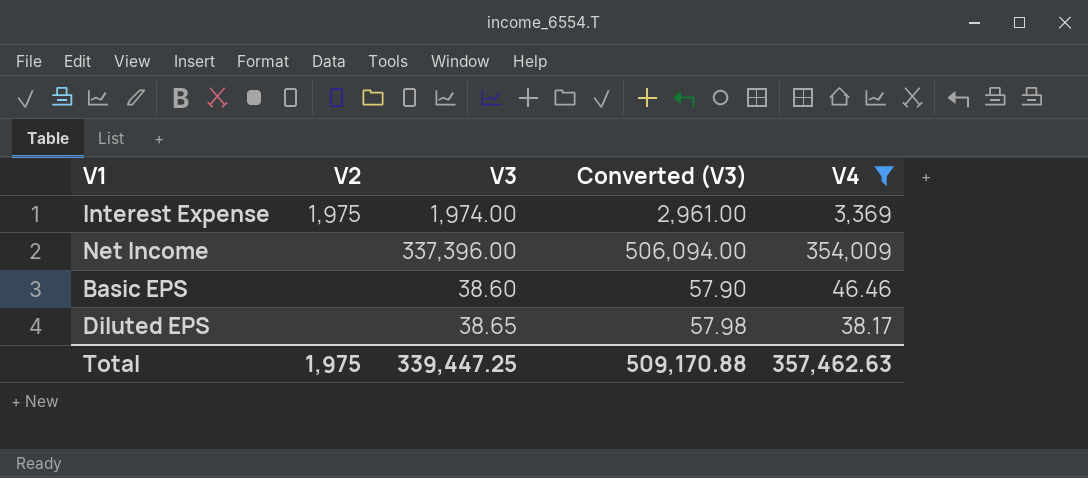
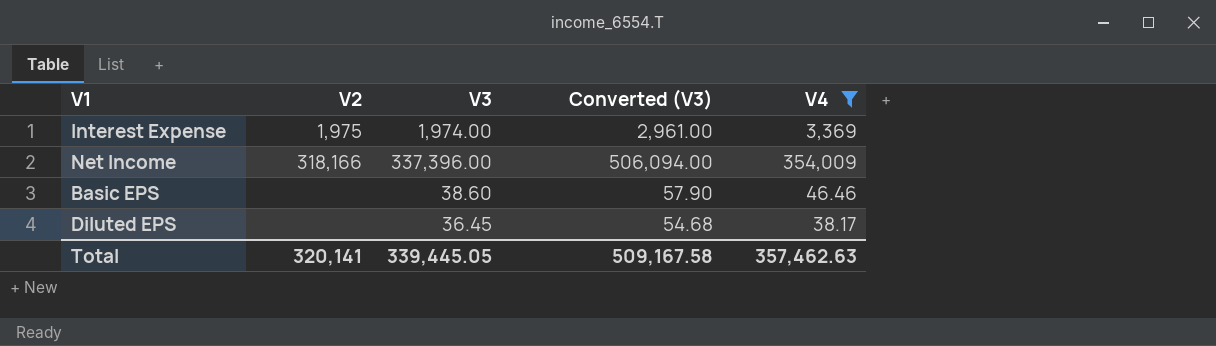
Net Income | V2: none -> 318,166
Diluted EPS | V3: 38.65 -> 36.45
Diluted EPS | Converted (V3): 57.98 -> 54.68
Total | V2: 1,975 -> 320,141
Total | V3: 339,447.25 -> 339,445.05
Total | Converted (V3): 509,170.88 -> 509,167.58

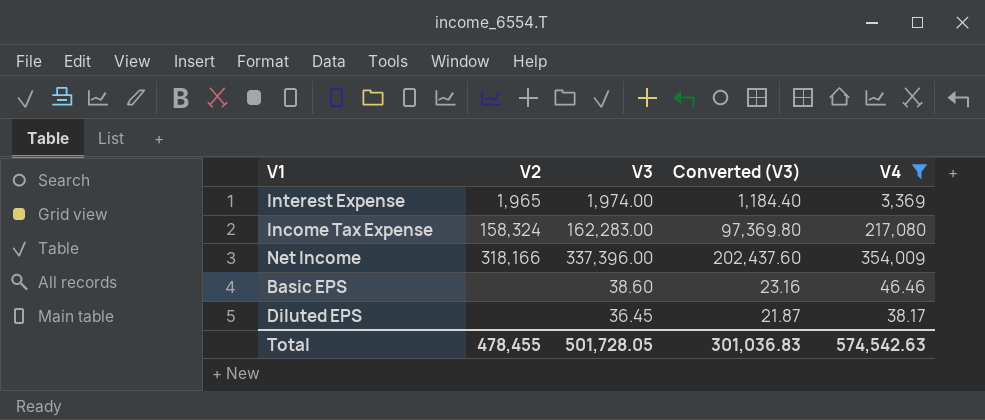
column Converted (V3) | formula: [V3] * 1.5 -> [V3] * 0.6
Interest Expense | V2: 1,975 -> 1,965
row Income Tax Expense: none -> 158,324 | 162,283.00 | 97,369.80 | 217,080
Total | V2: 320,141 -> 478,455
Total | V3: 339,445.05 -> 501,728.05
Total | Converted (V3): 509,167.58 -> 301,036.83
Total | V4: 357,462.63 -> 574,542.63

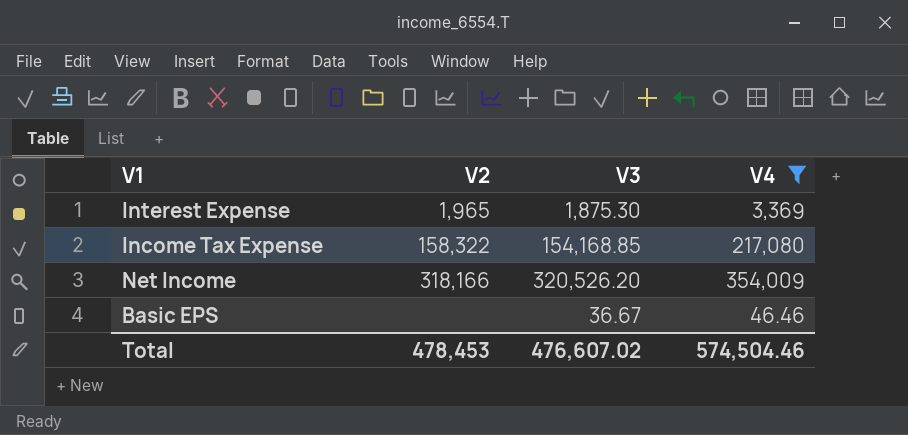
column Converted (V3) | formula: [V3] * 0.6 -> none
row Diluted EPS: none | 36.45 | 21.87 | 38.17 -> none
Interest Expense | V3: 1,974.00 -> 1,875.30
Income Tax Expense | V2: 158,324 -> 158,322
Income Tax Expense | V3: 162,283.00 -> 154,168.85
Net Income | V3: 337,396.00 -> 320,526.20
Basic EPS | V3: 38.60 -> 36.67
Total | V2: 478,455 -> 478,453
Total | V3: 501,728.05 -> 476,607.02
Total | V4: 574,542.63 -> 574,504.46

